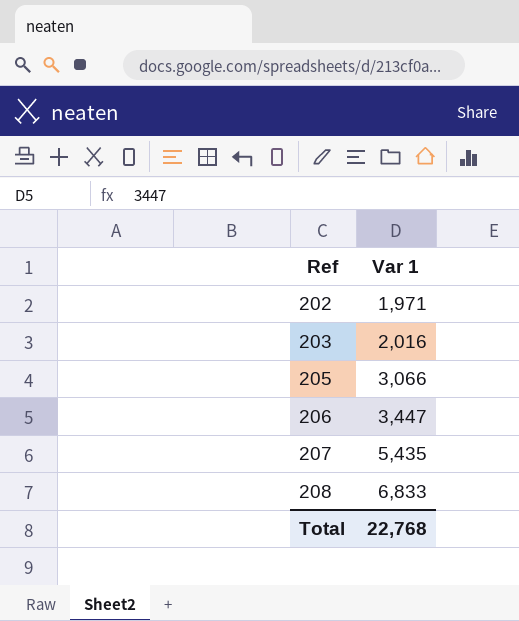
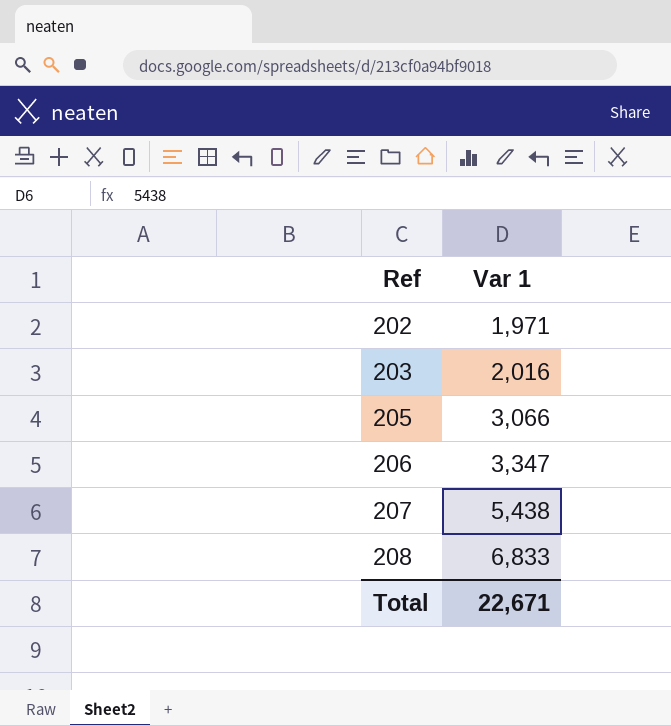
206 | Var 1: 3,447 -> 3,347
207 | Var 1: 5,435 -> 5,438
Total | Var 1: 22,768 -> 22,671

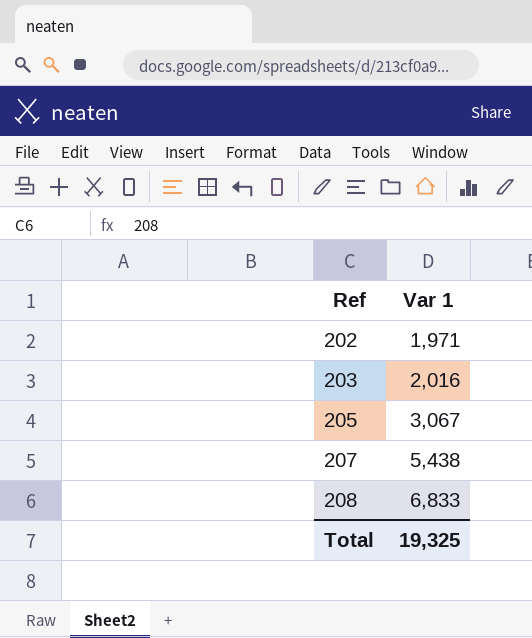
row 206: 3,347 -> none
205 | Var 1: 3,066 -> 3,067
Total | Var 1: 22,671 -> 19,325

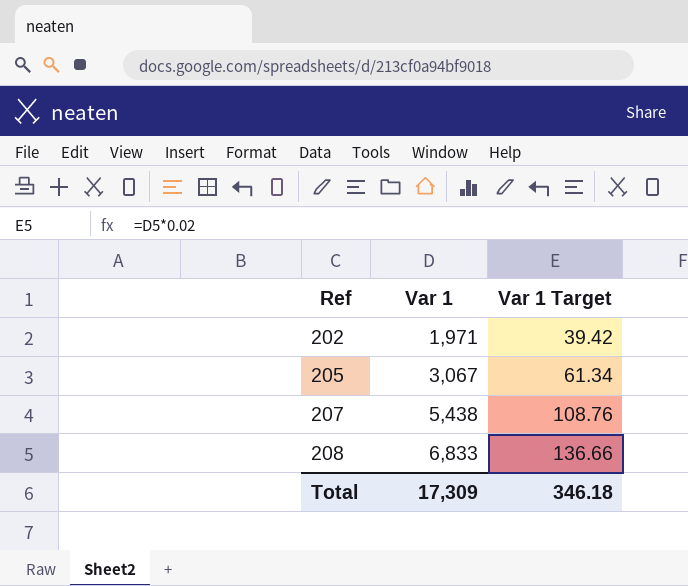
column Var 1 Target | formula: none -> [Var 1] * 0.02
row 203: 2,016 -> none
Total | Var 1: 19,325 -> 17,309

